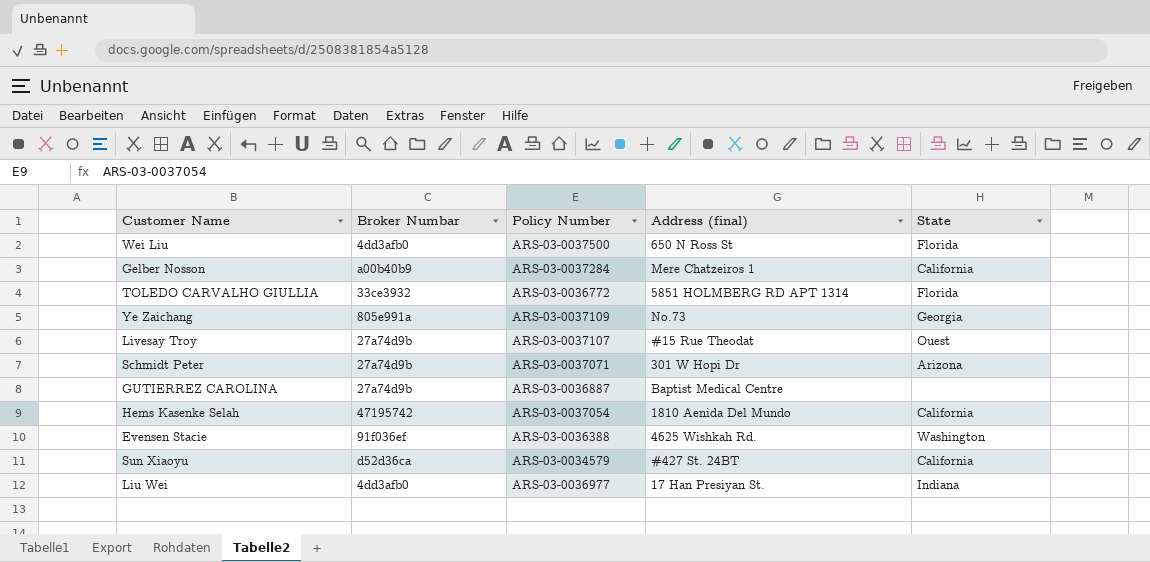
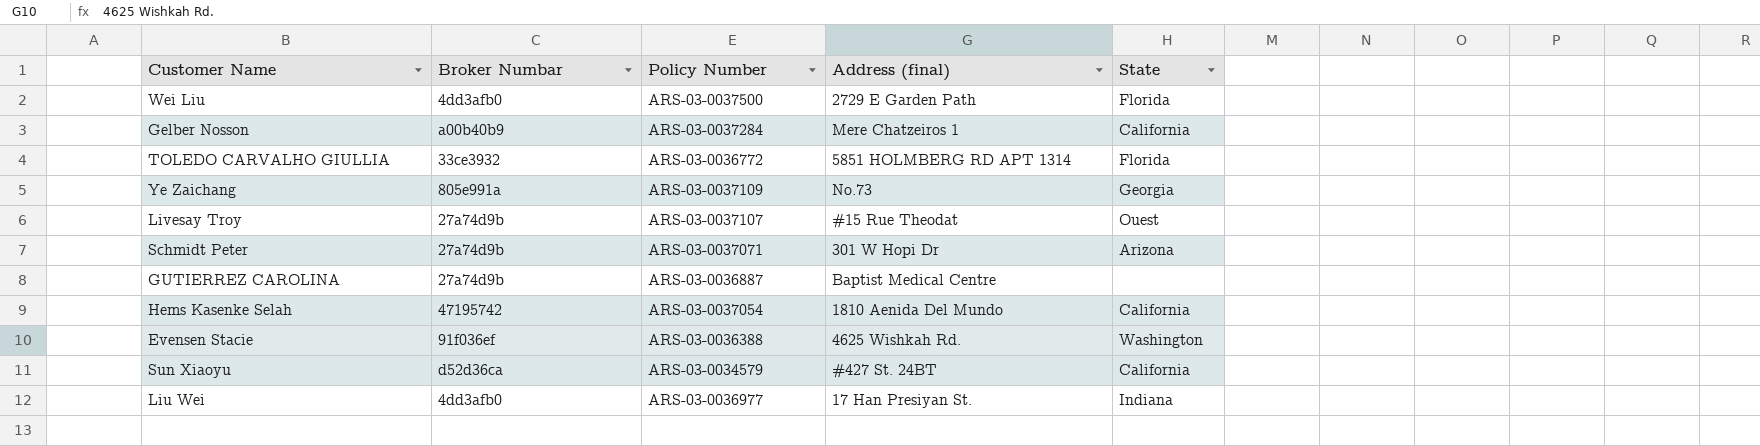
Wei Liu | Address (final): 650 N Ross St -> 2729 E Garden Path

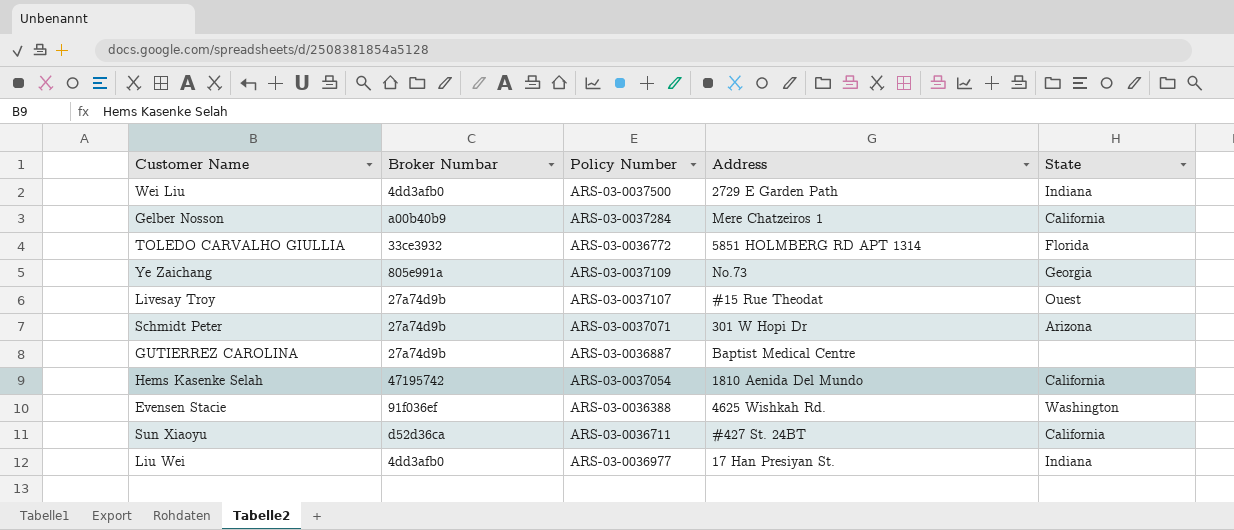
column name: Address (final) -> Address
Wei Liu | State: Florida -> Indiana
Sun Xiaoyu | Policy Number: ARS-03-0034579 -> ARS-03-0036711

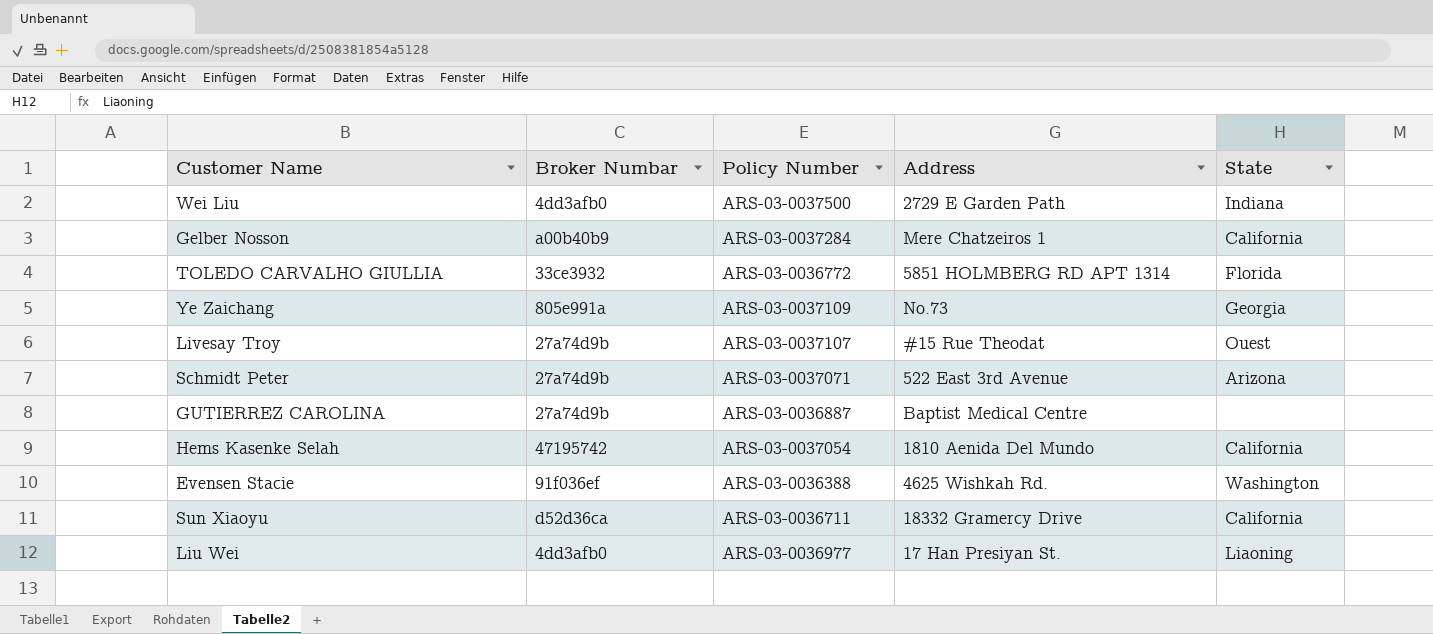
Schmidt Peter | Address: 301 W Hopi Dr -> 522 East 3rd Avenue
Sun Xiaoyu | Address: #427 St. 24BT -> 18332 Gramercy Drive
Liu Wei | State: Indiana -> Liaoning

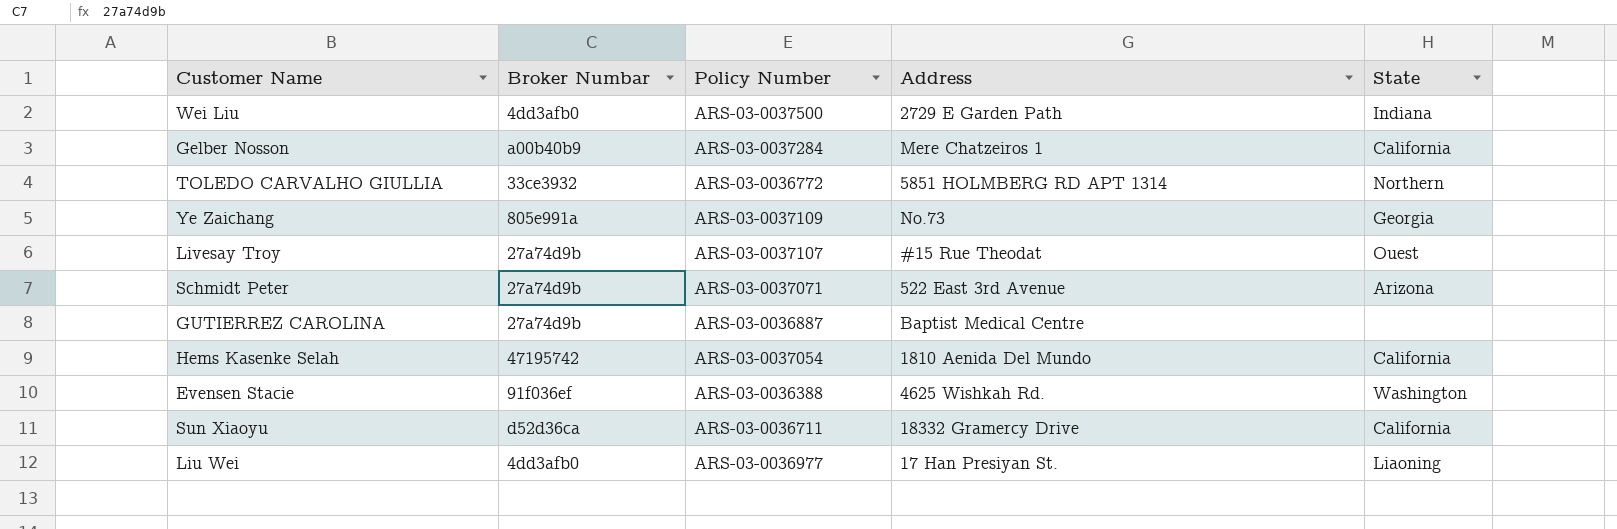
TOLEDO CARVALHO GIULLIA | State: Florida -> Northern

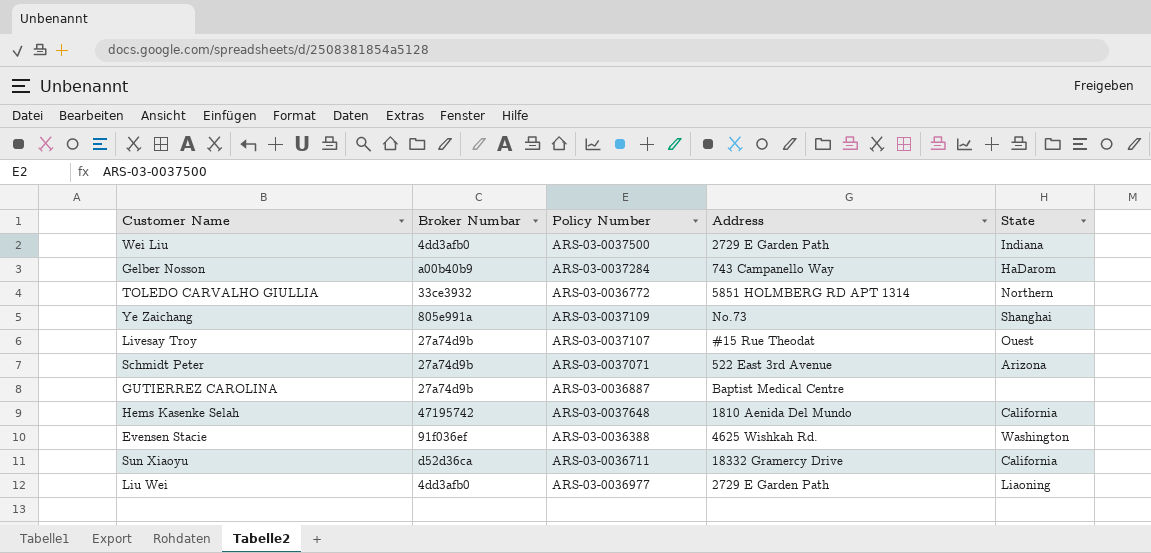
Gelber Nosson | Address: Mere Chatzeiros 1 -> 743 Campanello Way
Gelber Nosson | State: California -> HaDarom
Ye Zaichang | State: Georgia -> Shanghai
Hems Kasenke Selah | Policy Number: ARS-03-0037054 -> ARS-03-0037648
Liu Wei | Address: 17 Han Presiyan St. -> 2729 E Garden Path

